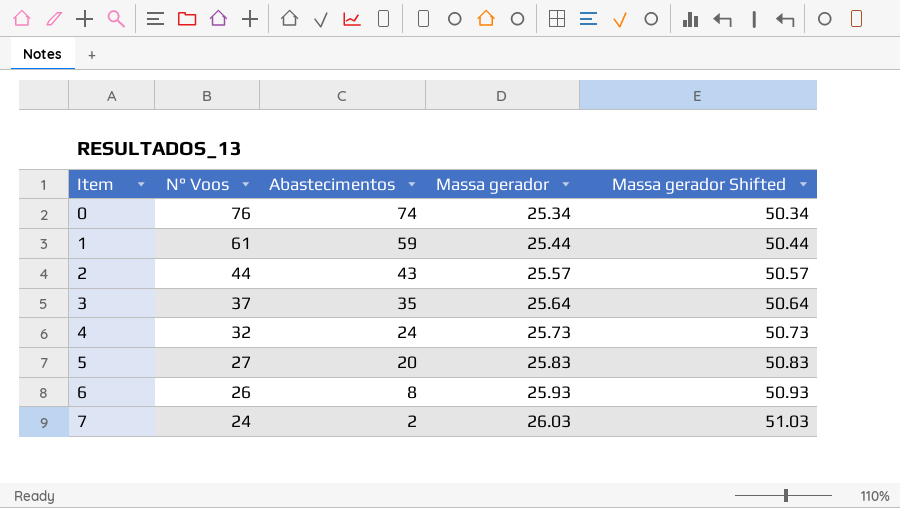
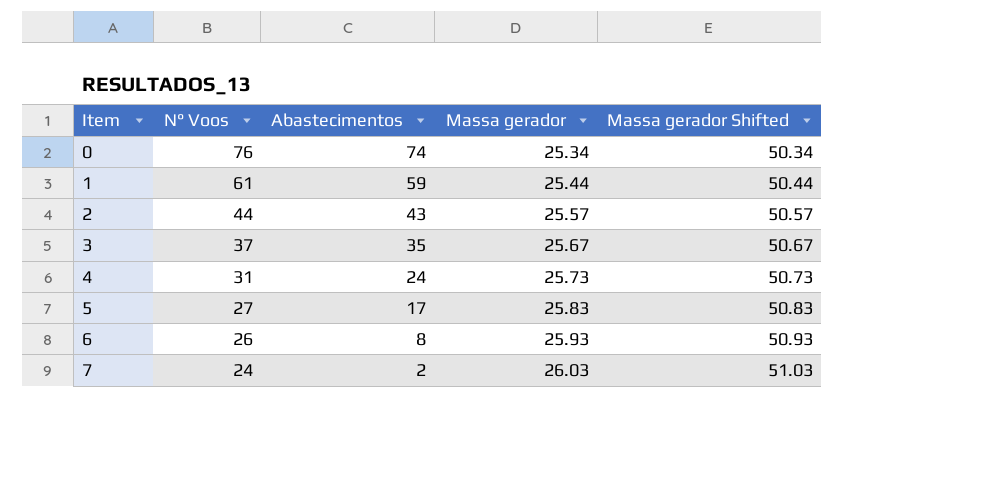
3 | Massa gerador: 25.64 -> 25.67
3 | Massa gerador Shifted: 50.64 -> 50.67
4 | N° Voos: 32 -> 31
5 | Abastecimentos: 20 -> 17

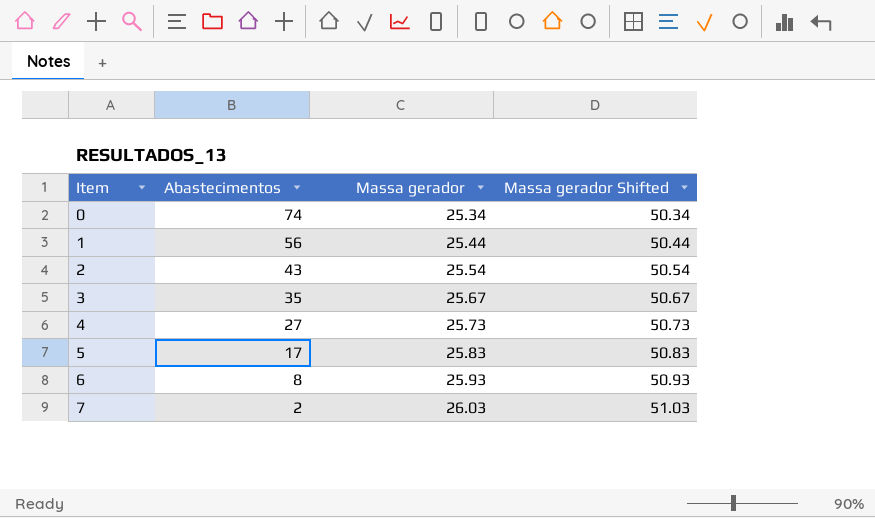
column N° Voos | position: 2 -> none
1 | Abastecimentos: 59 -> 56
2 | Massa gerador: 25.57 -> 25.54
2 | Massa gerador Shifted: 50.57 -> 50.54
4 | Abastecimentos: 24 -> 27

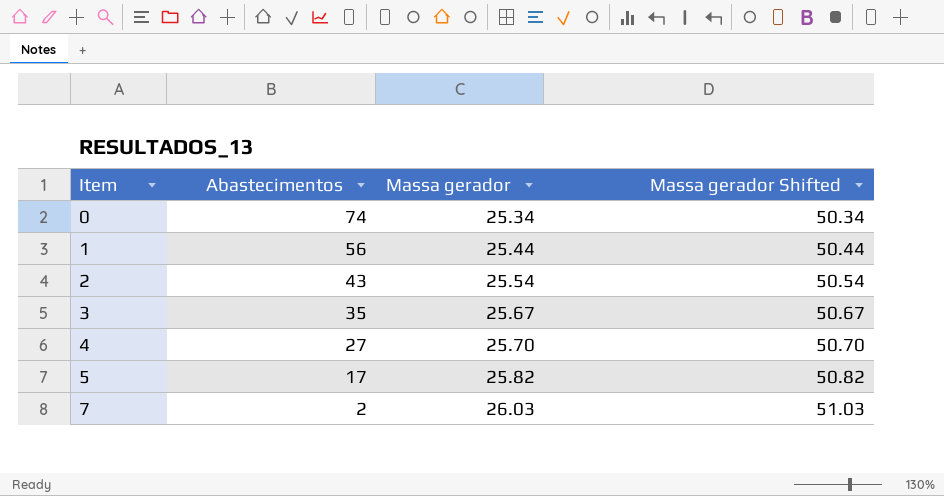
row 6: 8 | 25.93 | 50.93 -> none
4 | Massa gerador: 25.73 -> 25.70
4 | Massa gerador Shifted: 50.73 -> 50.70
5 | Massa gerador: 25.83 -> 25.82
5 | Massa gerador Shifted: 50.83 -> 50.82

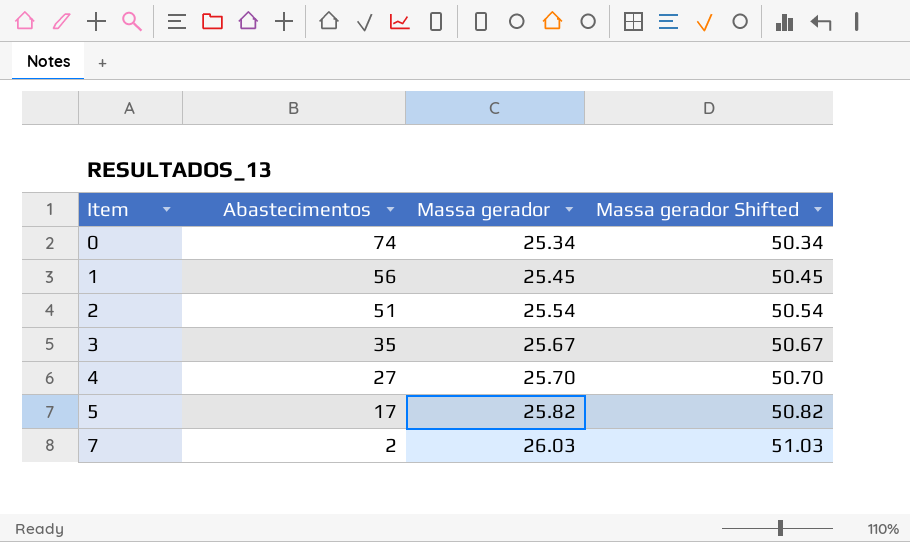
1 | Massa gerador: 25.44 -> 25.45
1 | Massa gerador Shifted: 50.44 -> 50.45
2 | Abastecimentos: 43 -> 51

